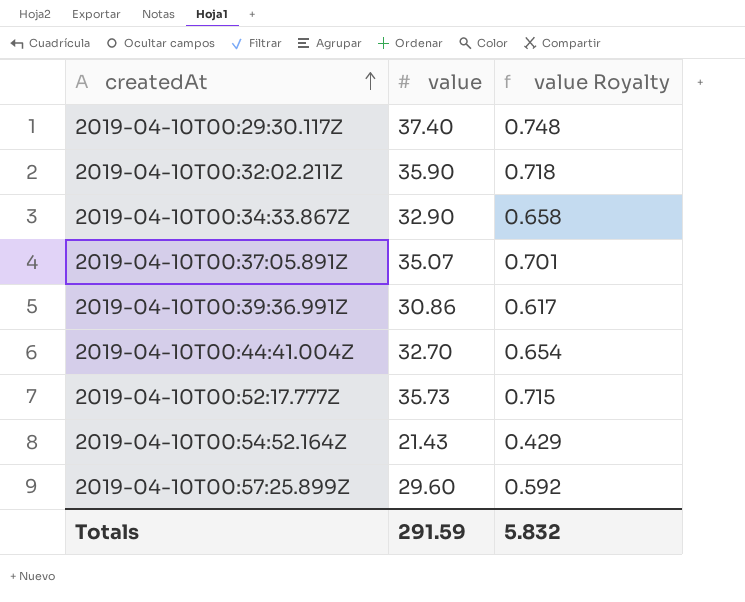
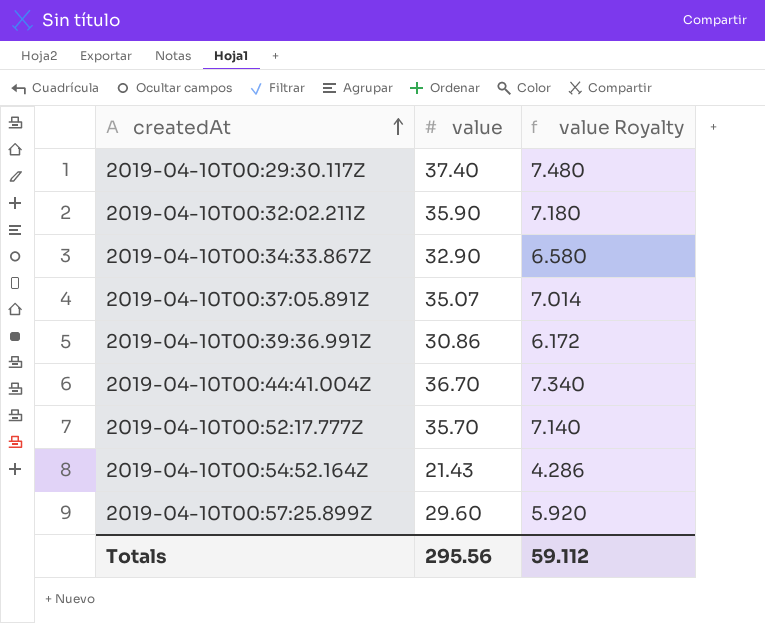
column value Royalty | formula: [value] * 0.02 -> [value] * 0.2
2019-04-10T00:44:41.004Z | value: 32.70 -> 36.70
2019-04-10T00:52:17.777Z | value: 35.73 -> 35.70
Totals | value: 291.59 -> 295.56
Totals | value Royalty: 5.832 -> 59.112

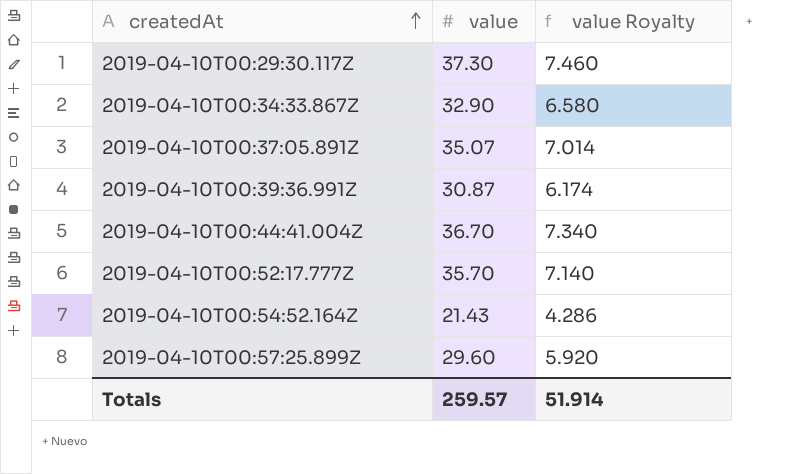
row 2019-04-10T00:32:02.211Z: 35.90 | 7.180 -> none
2019-04-10T00:29:30.117Z | value: 37.40 -> 37.30
2019-04-10T00:29:30.117Z | value Royalty: 7.480 -> 7.460
2019-04-10T00:39:36.991Z | value: 30.86 -> 30.87
2019-04-10T00:39:36.991Z | value Royalty: 6.172 -> 6.174
Totals | value: 295.56 -> 259.57
Totals | value Royalty: 59.112 -> 51.914

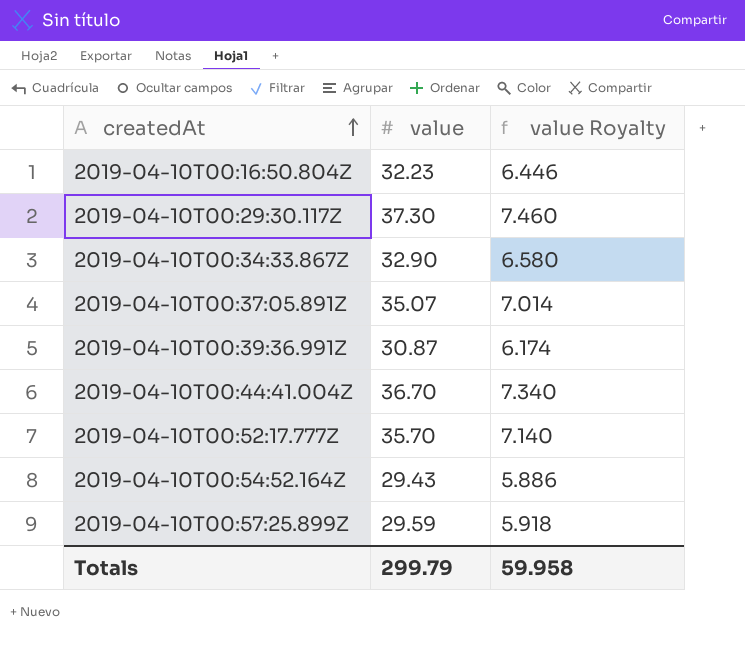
row 2019-04-10T00:16:50.804Z: none -> 32.23 | 6.446
2019-04-10T00:54:52.164Z | value: 21.43 -> 29.43
2019-04-10T00:54:52.164Z | value Royalty: 4.286 -> 5.886
2019-04-10T00:57:25.899Z | value: 29.60 -> 29.59
2019-04-10T00:57:25.899Z | value Royalty: 5.920 -> 5.918
Totals | value: 259.57 -> 299.79
Totals | value Royalty: 51.914 -> 59.958

